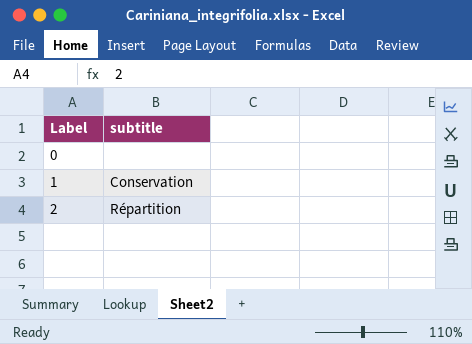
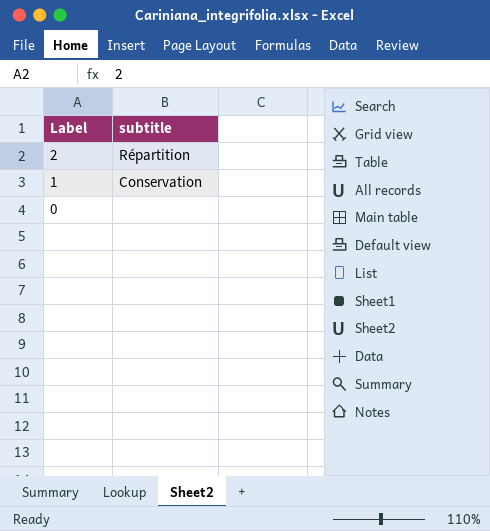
row order: Label ascending -> Label descending

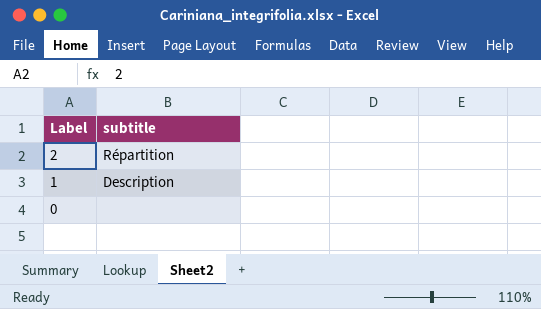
1 | subtitle: Conservation -> Description

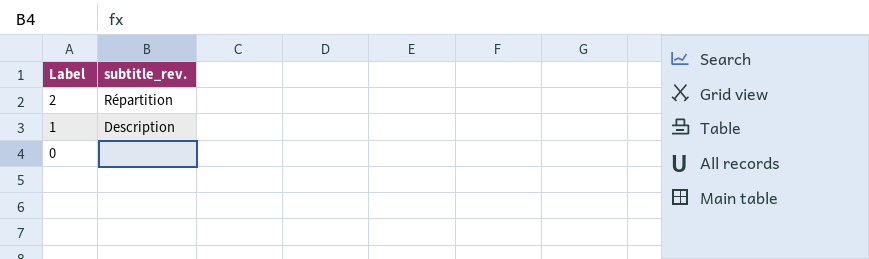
column name: subtitle -> subtitle_rev.

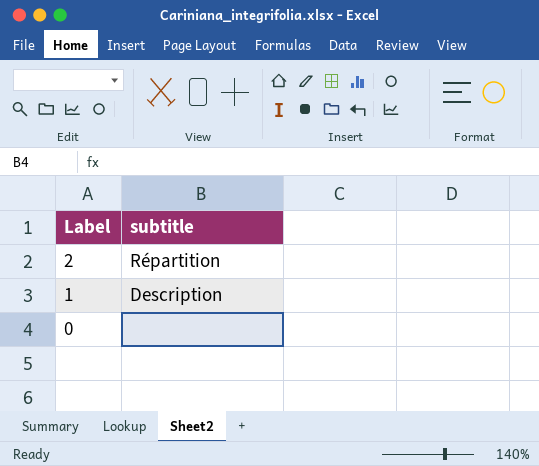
column name: subtitle_rev. -> subtitle

